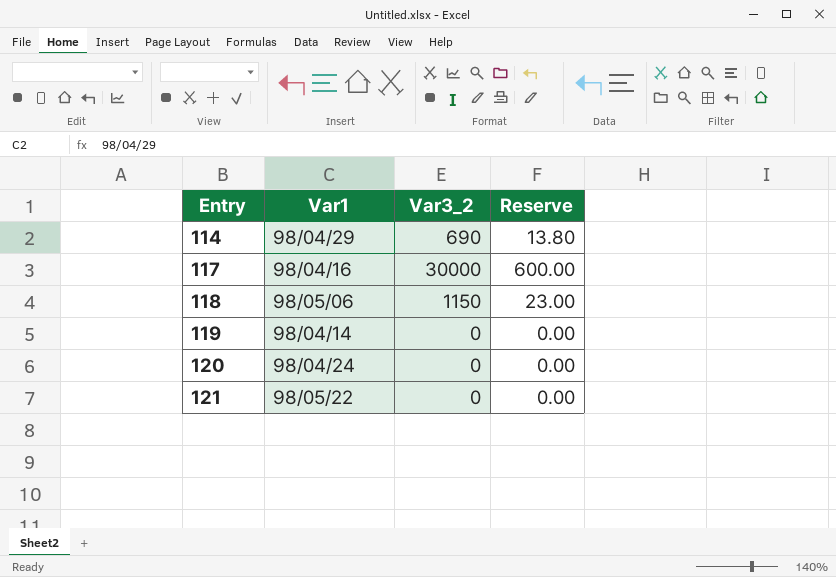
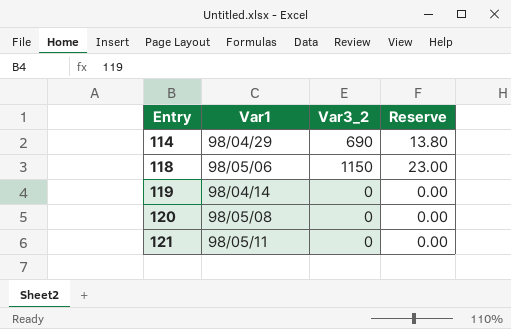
row 117: 98/04/16 | 30000 | 600.00 -> none
120 | Var1: 98/04/24 -> 98/05/08
121 | Var1: 98/05/22 -> 98/05/11

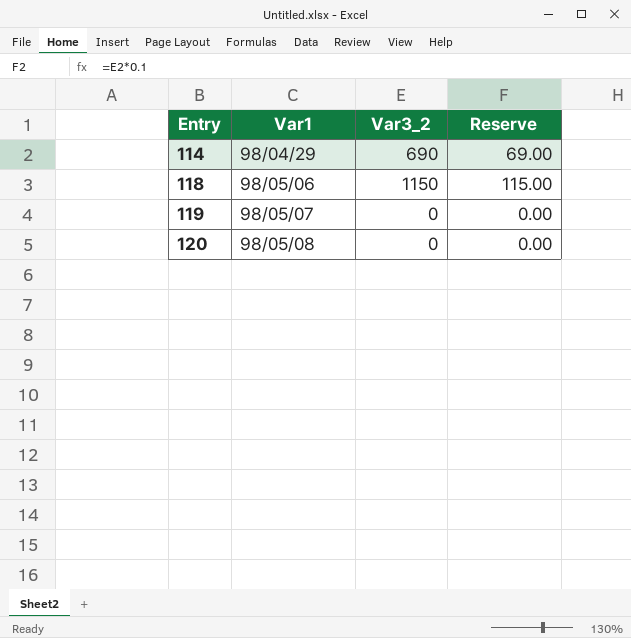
column Reserve | formula: [Var3_2] * 0.02 -> [Var3_2] * 0.1
row 121: 98/05/11 | 0 | 0.00 -> none
119 | Var1: 98/04/14 -> 98/05/07

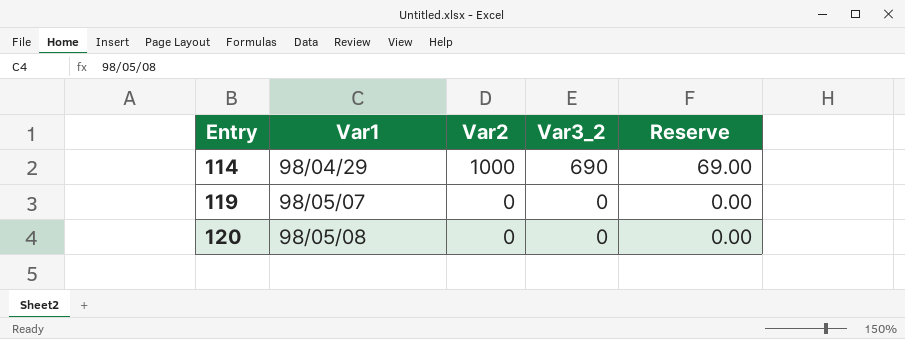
column Var2 | position: none -> 3
row 118: 98/05/06 | 1150 | 115.00 -> none

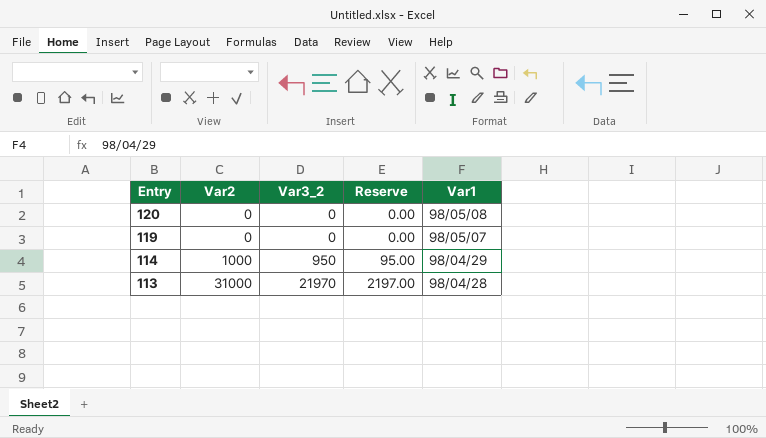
row order: Entry ascending -> Entry descending
column Var1 | position: 2 -> 5
114 | Var3_2: 690 -> 950
114 | Reserve: 69.00 -> 95.00
row 113: none -> 31000 | 21970 | 2197.00 | 98/04/28

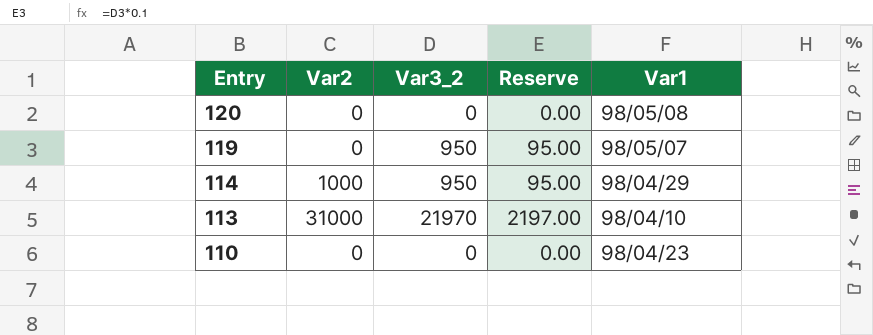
119 | Var3_2: 0 -> 950
119 | Reserve: 0.00 -> 95.00
113 | Var1: 98/04/28 -> 98/04/10
row 110: none -> 0 | 0 | 0.00 | 98/04/23

